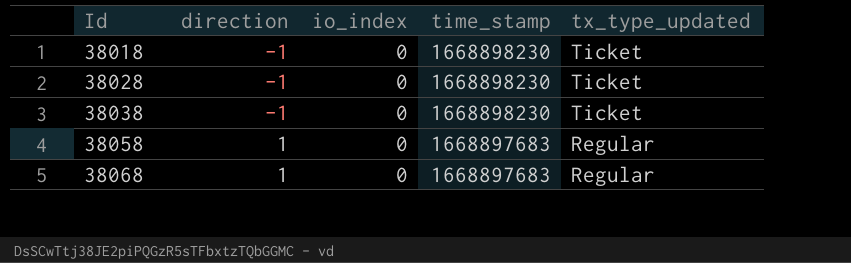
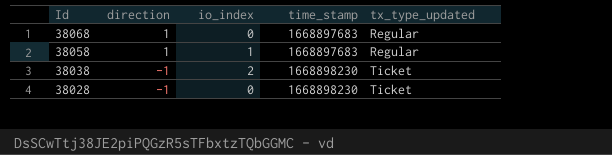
row order: Id ascending -> Id descending
row 38018: -1 | 0 | 1668898230 | Ticket -> none
38058 | io_index: 0 -> 1
38038 | io_index: 0 -> 2

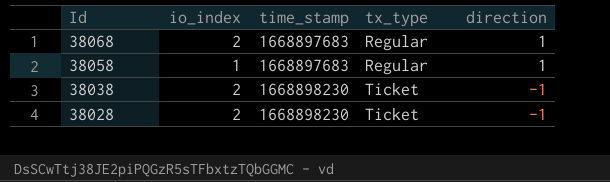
column name: tx_type_updated -> tx_type
column direction | position: 2 -> 5
38068 | io_index: 0 -> 2
38028 | io_index: 0 -> 2

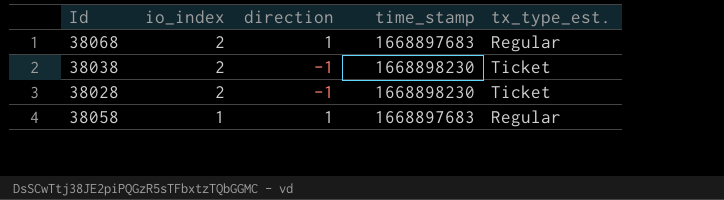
row order: Id descending -> io_index descending
column direction | position: 5 -> 3
column name: tx_type -> tx_type_est.

